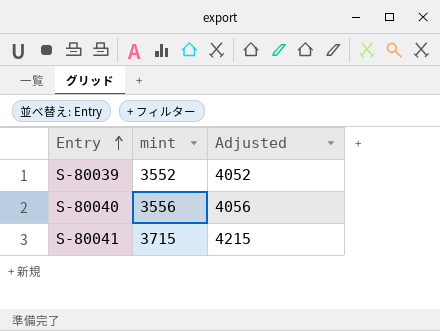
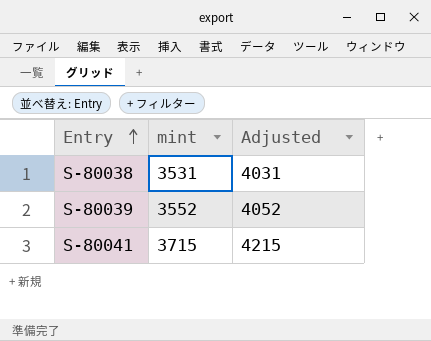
row S-80040: 3556 | 4056 -> none
row S-80038: none -> 3531 | 4031

